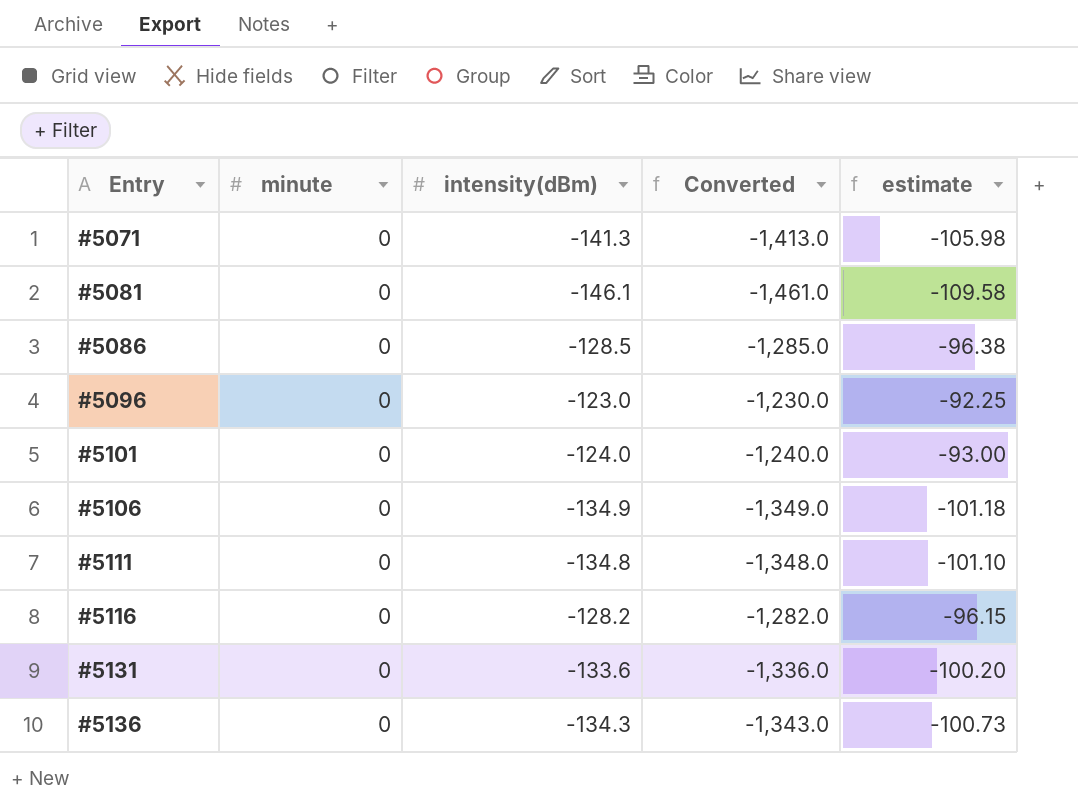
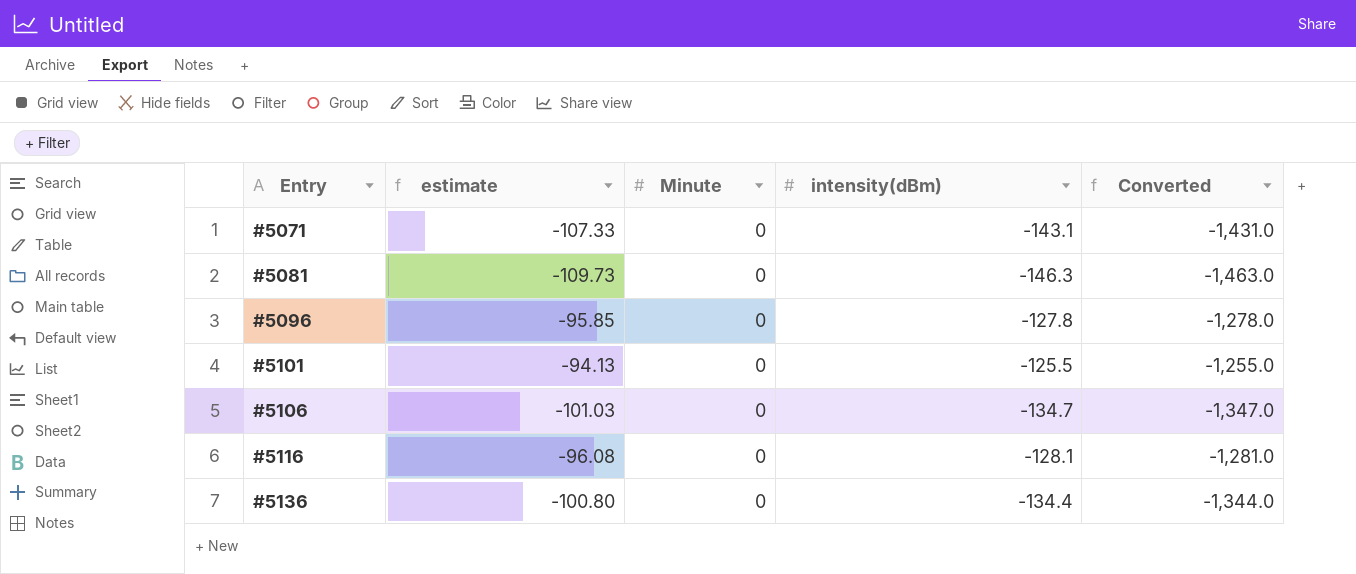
column estimate | position: 5 -> 2
column name: minute -> Minute
row #5086: 0 | -128.5 | -1,285.0 | -96.38 -> none
row #5111: 0 | -134.8 | -1,348.0 | -101.10 -> none
row #5131: 0 | -133.6 | -1,336.0 | -100.20 -> none
#5071 | estimate: -105.98 -> -107.33
#5071 | intensity(dBm): -141.3 -> -143.1
#5071 | Converted: -1,413.0 -> -1,431.0
#5081 | estimate: -109.58 -> -109.73
#5081 | intensity(dBm): -146.1 -> -146.3
#5081 | Converted: -1,461.0 -> -1,463.0
#5096 | estimate: -92.25 -> -95.85
#5096 | intensity(dBm): -123.0 -> -127.8
#5096 | Converted: -1,230.0 -> -1,278.0
#5101 | estimate: -93.00 -> -94.13
#5101 | intensity(dBm): -124.0 -> -125.5
#5101 | Converted: -1,240.0 -> -1,255.0
#5106 | estimate: -101.18 -> -101.03
#5106 | intensity(dBm): -134.9 -> -134.7
#5106 | Converted: -1,349.0 -> -1,347.0
#5116 | estimate: -96.15 -> -96.08
#5116 | intensity(dBm): -128.2 -> -128.1
#5116 | Converted: -1,282.0 -> -1,281.0
#5136 | estimate: -100.73 -> -100.80
#5136 | intensity(dBm): -134.3 -> -134.4
#5136 | Converted: -1,343.0 -> -1,344.0

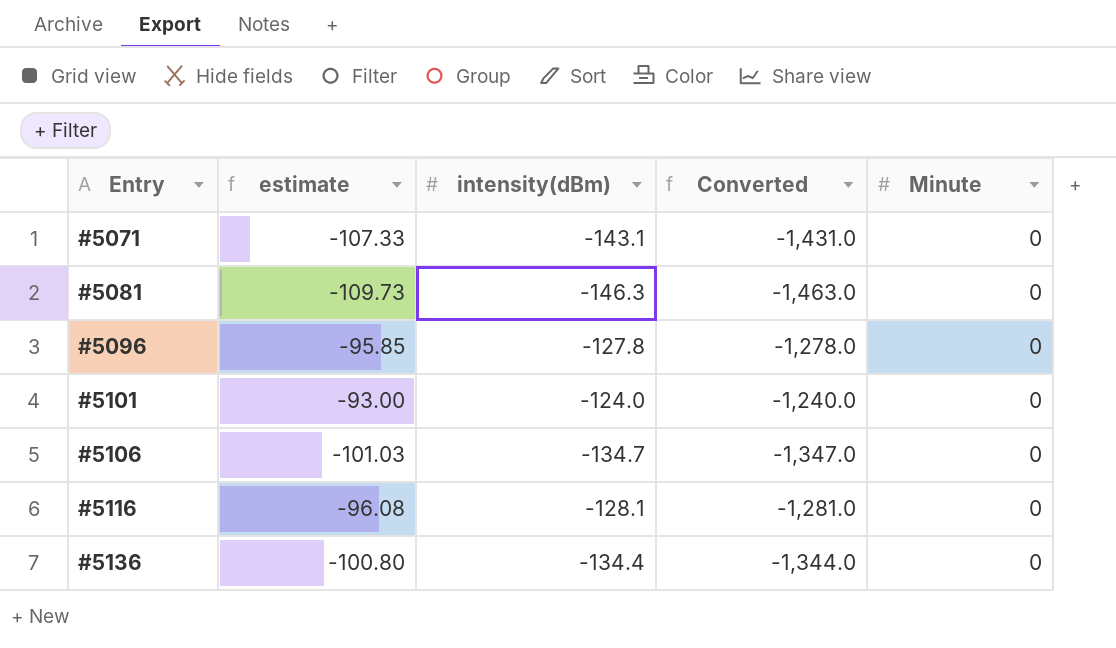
column Minute | position: 3 -> 5
#5101 | estimate: -94.13 -> -93.00
#5101 | intensity(dBm): -125.5 -> -124.0
#5101 | Converted: -1,255.0 -> -1,240.0

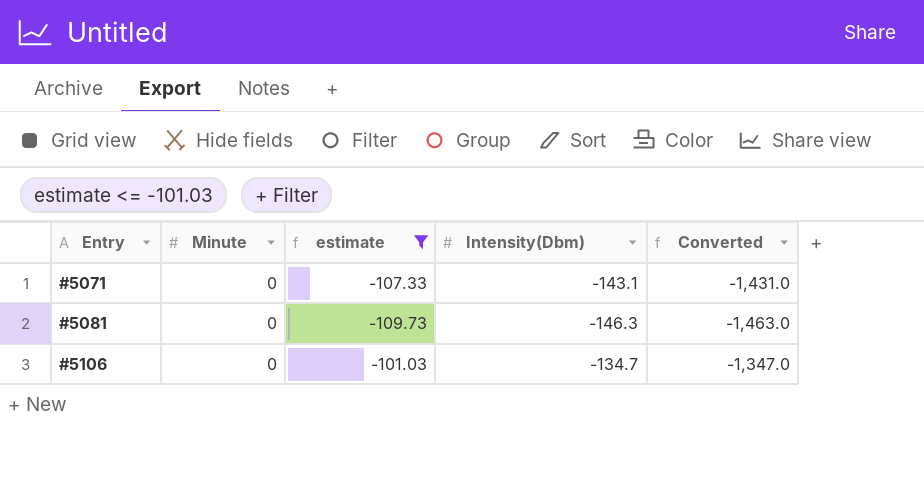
filter: none -> estimate <= -101.03
column Minute | position: 5 -> 2
column name: intensity(dBm) -> Intensity(Dbm)

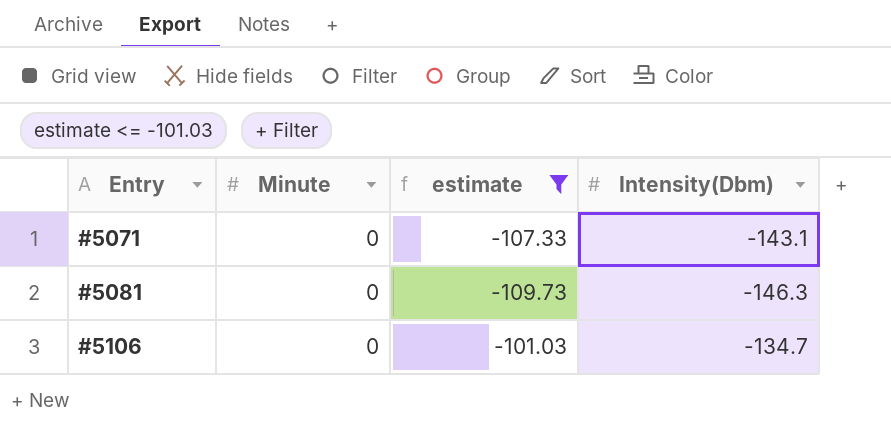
column Converted | formula: [Intensity(Dbm)] * 10 -> none

